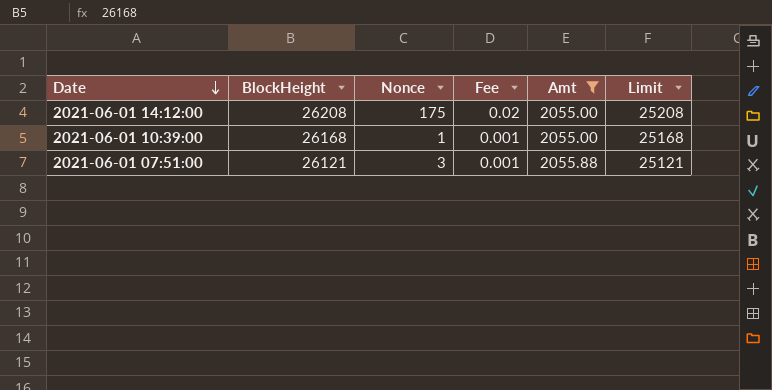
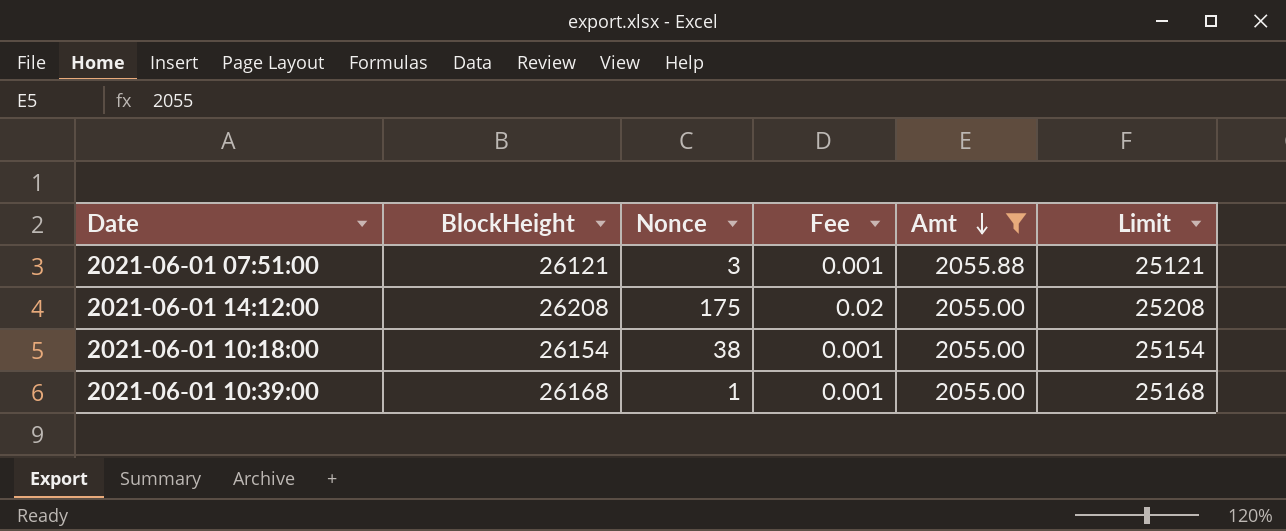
row order: Date descending -> Amt descending
row 2021-06-01 10:18:00: none -> 26154 | 38 | 0.001 | 2055.00 | 25154

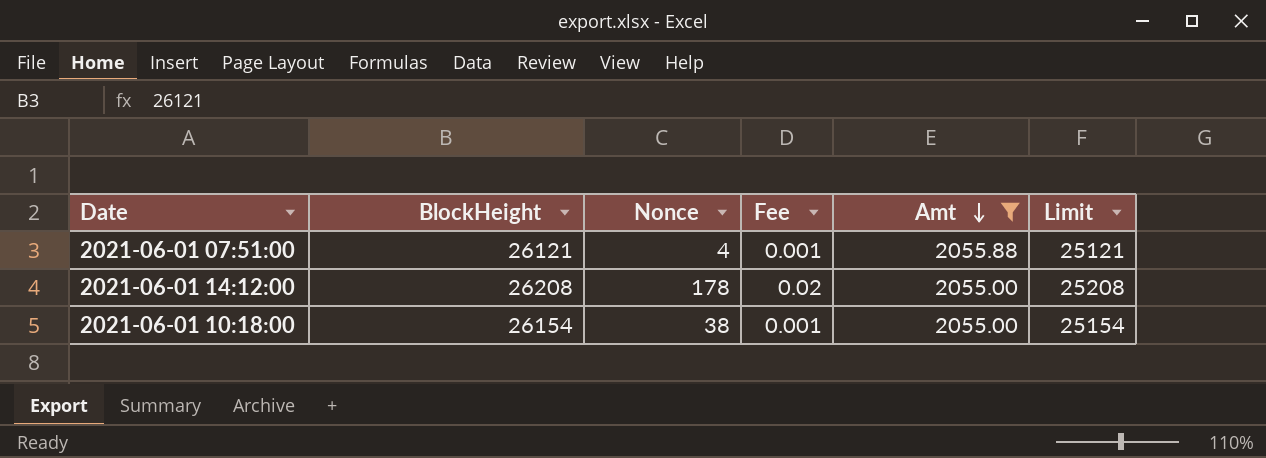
row 2021-06-01 10:39:00: 26168 | 1 | 0.001 | 2055.00 | 25168 -> none
2021-06-01 07:51:00 | Nonce: 3 -> 4
2021-06-01 14:12:00 | Nonce: 175 -> 178

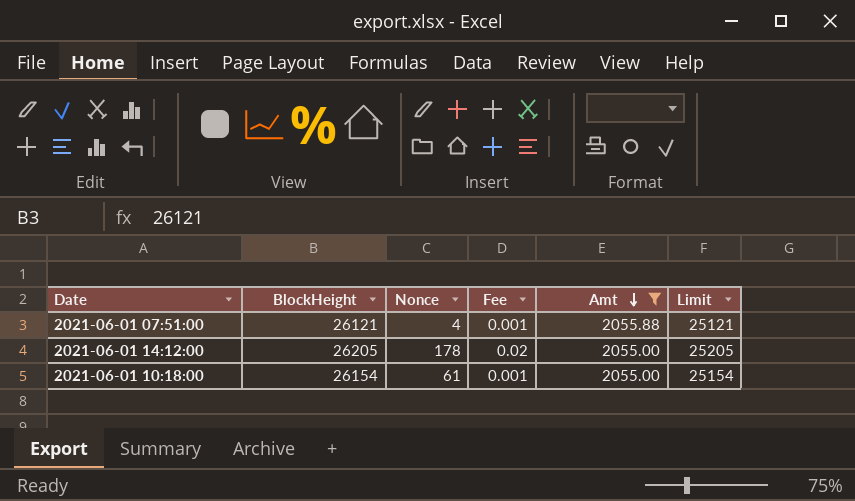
2021-06-01 14:12:00 | BlockHeight: 26208 -> 26205
2021-06-01 14:12:00 | Limit: 25208 -> 25205
2021-06-01 10:18:00 | Nonce: 38 -> 61

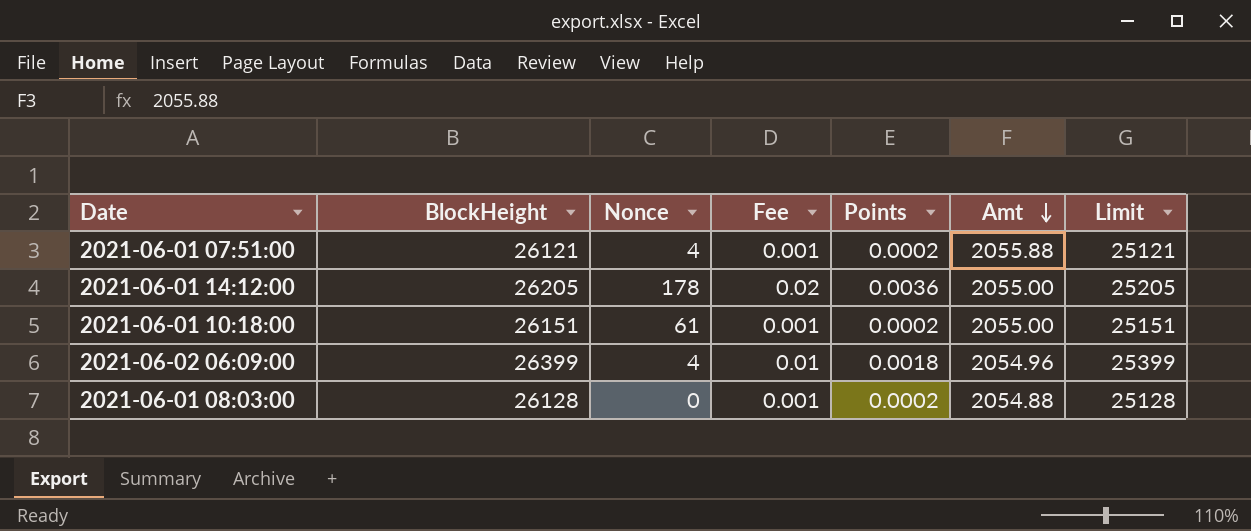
filter: Amt >= 2055.00 -> none
column Points | formula: none -> [Fee] * 0.18
2021-06-01 10:18:00 | BlockHeight: 26154 -> 26151
2021-06-01 10:18:00 | Limit: 25154 -> 25151

